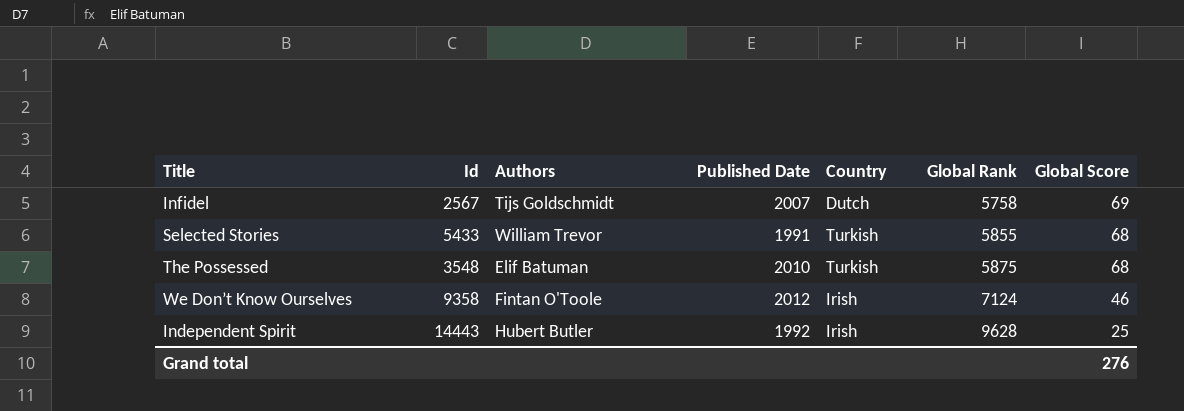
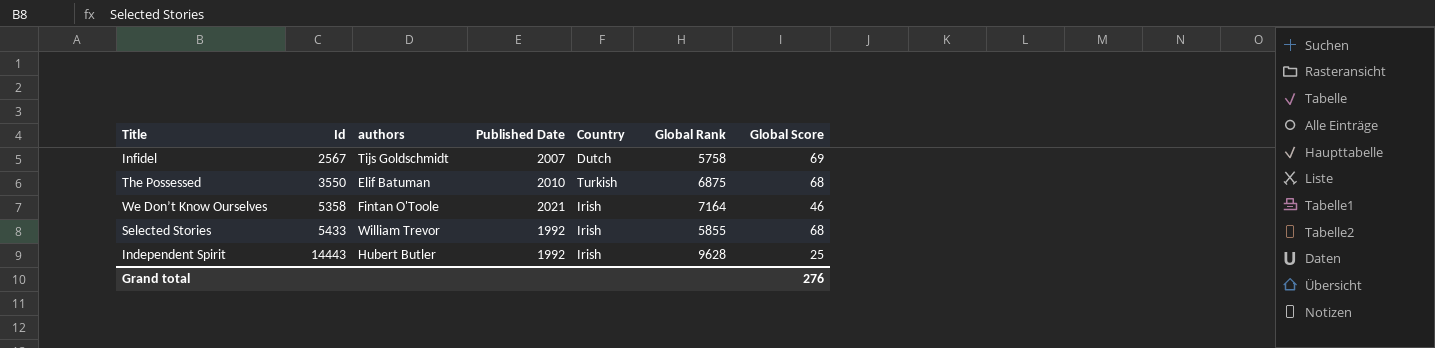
row order: Global Rank ascending -> Id ascending
column name: Authors -> authors
The Possessed | Id: 3548 -> 3550
The Possessed | Global Rank: 5875 -> 6875
We Don’t Know Ourselves | Id: 9358 -> 5358
We Don’t Know Ourselves | Published Date: 2012 -> 2021
We Don’t Know Ourselves | Global Rank: 7124 -> 7164
Selected Stories | Published Date: 1991 -> 1992
Selected Stories | Country: Turkish -> Irish

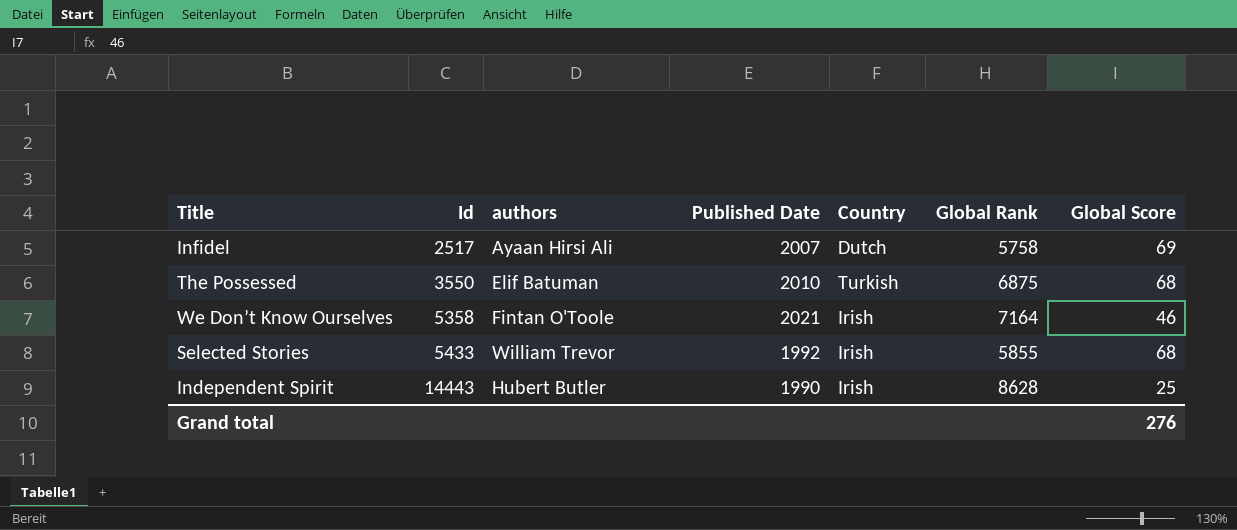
Infidel | Id: 2567 -> 2517
Infidel | authors: Tijs Goldschmidt -> Ayaan Hirsi Ali
Independent Spirit | Published Date: 1992 -> 1990
Independent Spirit | Global Rank: 9628 -> 8628

